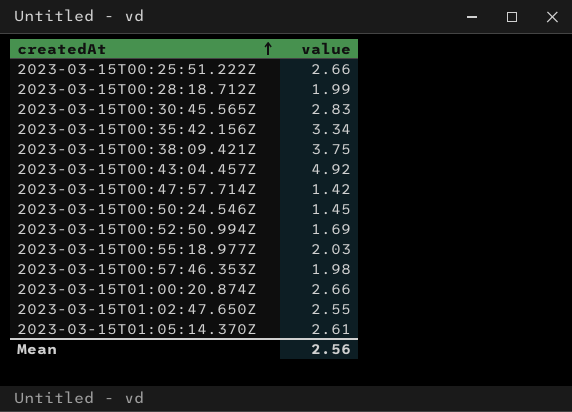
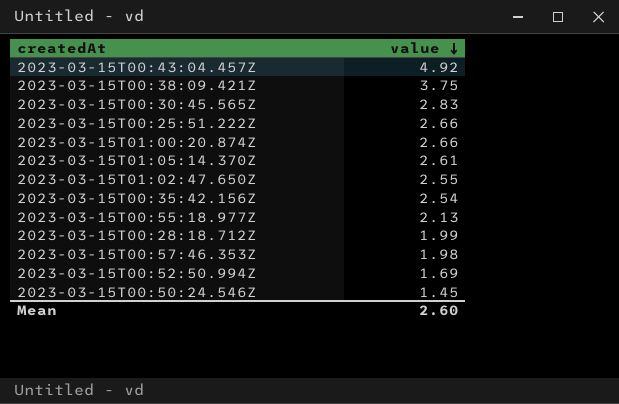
row order: createdAt ascending -> value descending
row 2023-03-15T00:47:57.714Z: 1.42 -> none
2023-03-15T00:35:42.156Z | value: 3.34 -> 2.54
2023-03-15T00:55:18.977Z | value: 2.03 -> 2.13
Mean | value: 2.56 -> 2.60

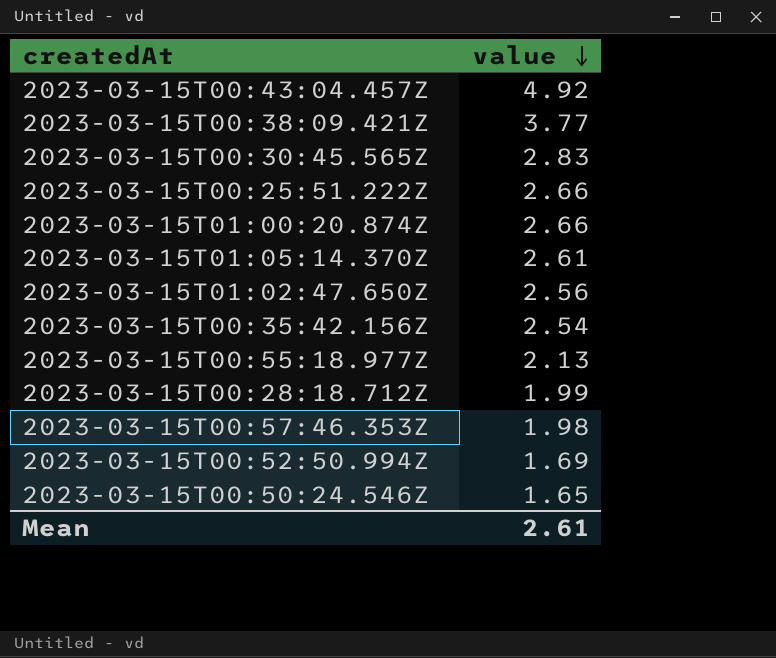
2023-03-15T00:38:09.421Z | value: 3.75 -> 3.77
2023-03-15T01:02:47.650Z | value: 2.55 -> 2.56
2023-03-15T00:50:24.546Z | value: 1.45 -> 1.65
Mean | value: 2.60 -> 2.61

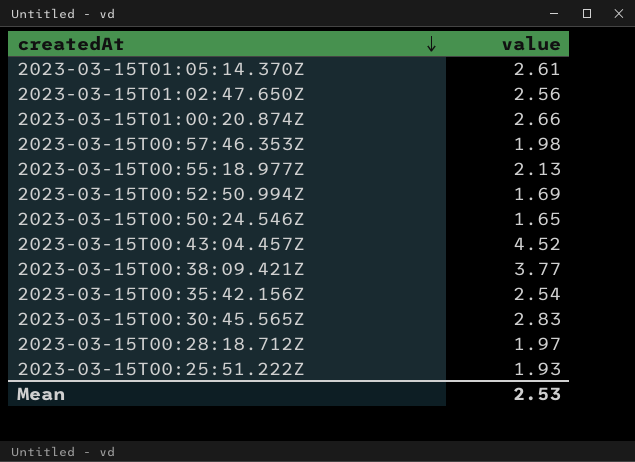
row order: value descending -> createdAt descending
2023-03-15T00:43:04.457Z | value: 4.92 -> 4.52
2023-03-15T00:28:18.712Z | value: 1.99 -> 1.97
2023-03-15T00:25:51.222Z | value: 2.66 -> 1.93
Mean | value: 2.61 -> 2.53

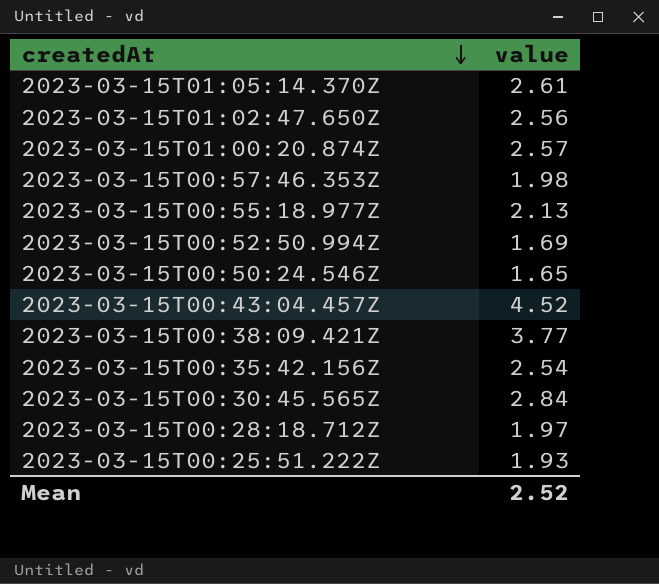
2023-03-15T01:00:20.874Z | value: 2.66 -> 2.57
2023-03-15T00:30:45.565Z | value: 2.83 -> 2.84
Mean | value: 2.53 -> 2.52

